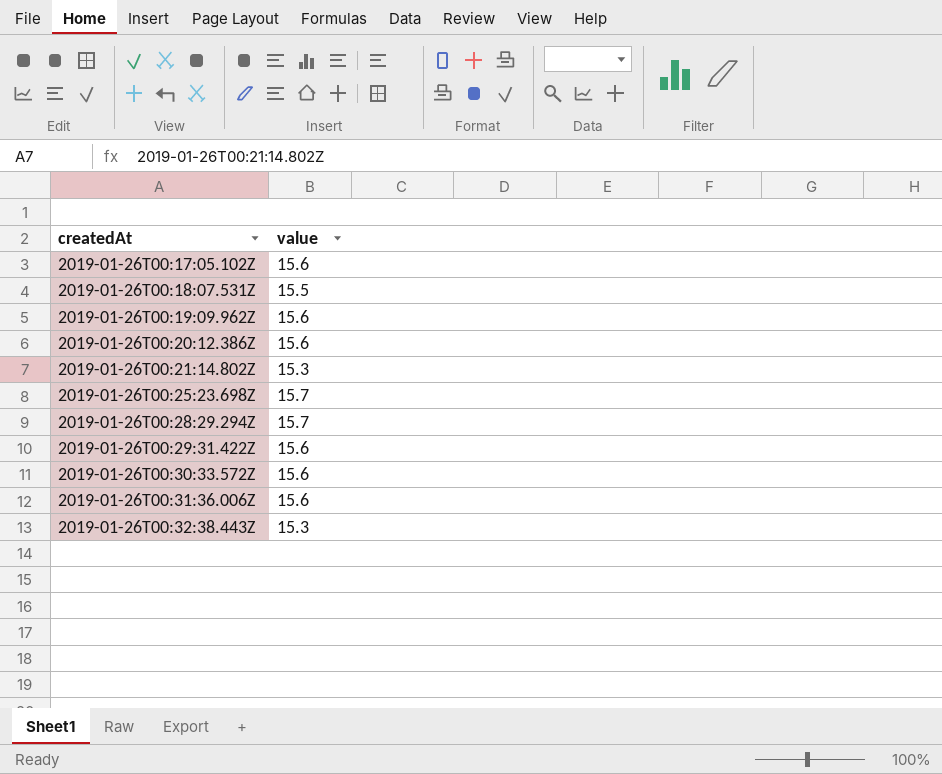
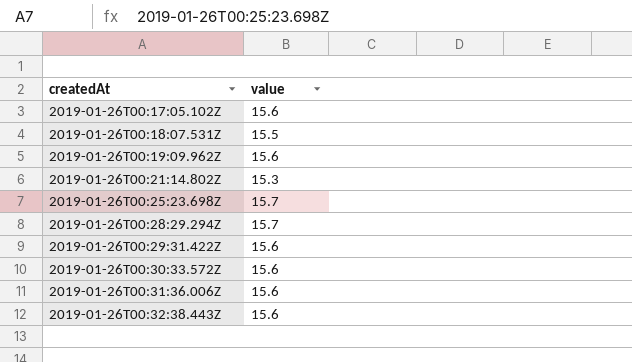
row 2019-01-26T00:20:12.386Z: 15.6 -> none
2019-01-26T00:32:38.443Z | value: 15.3 -> 15.6

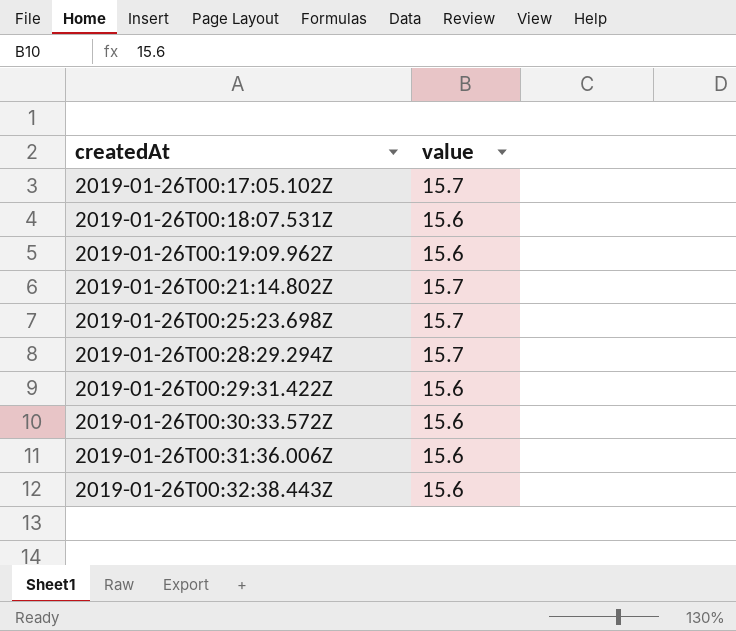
2019-01-26T00:17:05.102Z | value: 15.6 -> 15.7
2019-01-26T00:18:07.531Z | value: 15.5 -> 15.6
2019-01-26T00:21:14.802Z | value: 15.3 -> 15.7

